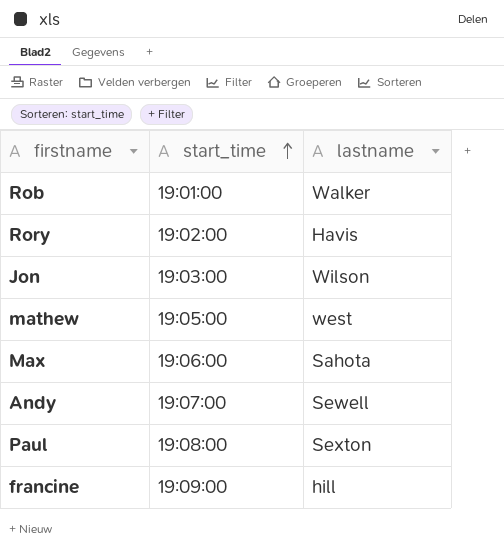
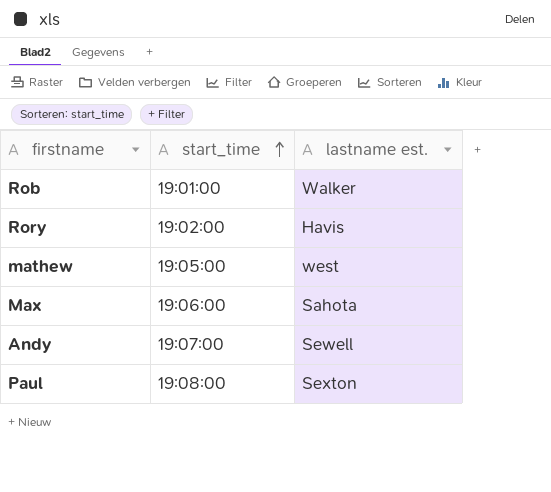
column name: lastname -> lastname est.
row Jon: 19:03:00 | Wilson -> none
row francine: 19:09:00 | hill -> none

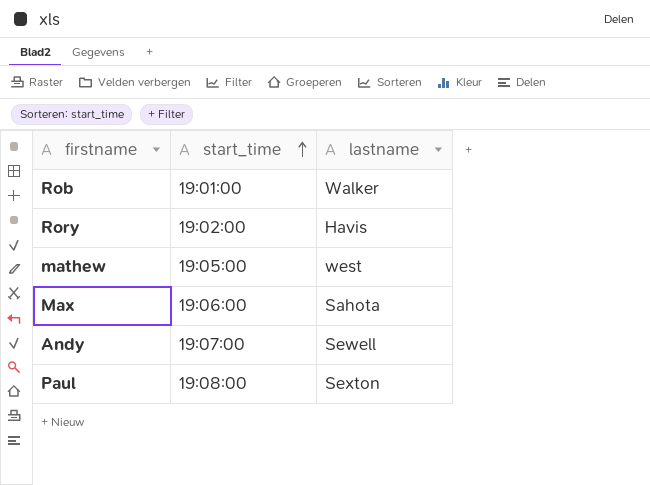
column name: lastname est. -> lastname

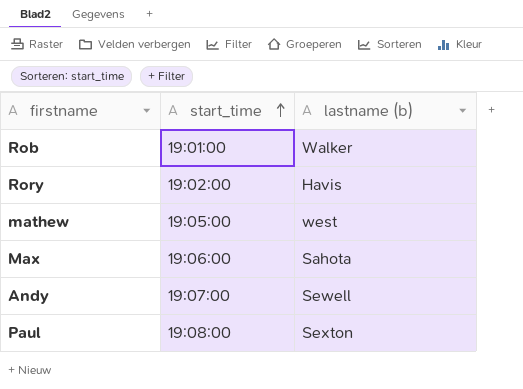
column name: lastname -> lastname (b)

